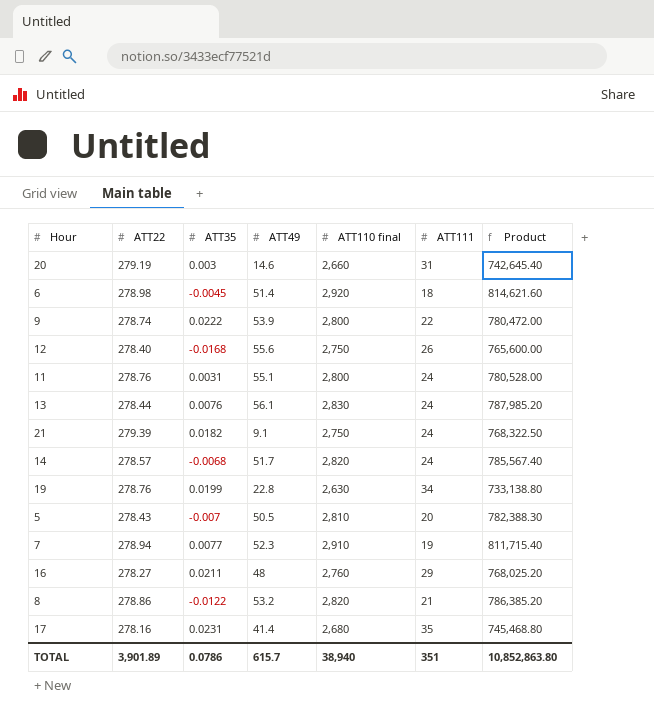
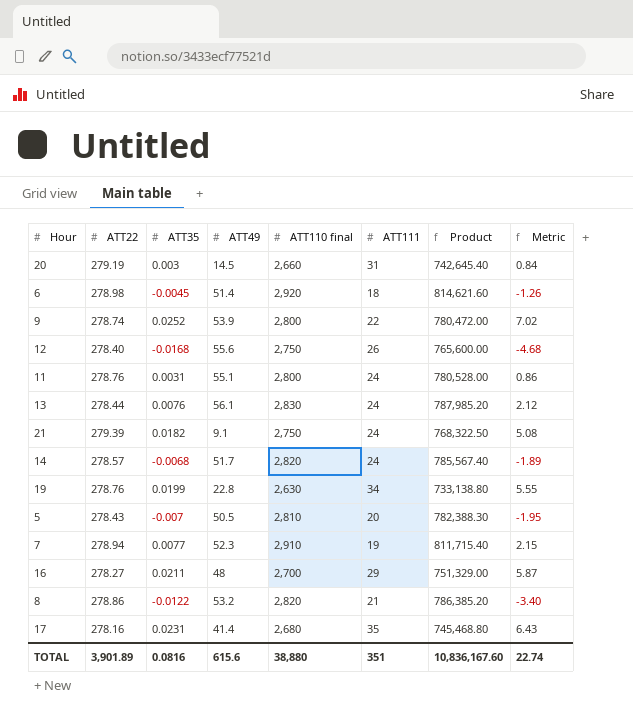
column Metric | formula: none -> [ATT22] * [ATT35]
20 | ATT49: 14.6 -> 14.5
9 | ATT35: 0.0222 -> 0.0252
16 | ATT110 final: 2,760 -> 2,700
16 | Product: 768,025.20 -> 751,329.00
TOTAL | ATT35: 0.0786 -> 0.0816
TOTAL | ATT49: 615.7 -> 615.6
TOTAL | ATT110 final: 38,940 -> 38,880
TOTAL | Product: 10,852,863.80 -> 10,836,167.60

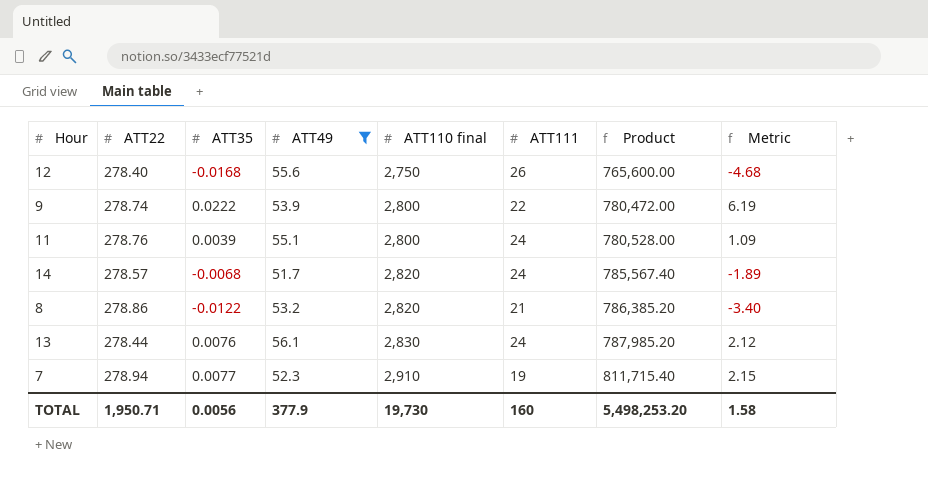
filter: none -> ATT49 >= 51.7
row order: none -> ATT110 final ascending
9 | ATT35: 0.0252 -> 0.0222
9 | Metric: 7.02 -> 6.19
11 | ATT35: 0.0031 -> 0.0039
11 | Metric: 0.86 -> 1.09
TOTAL | ATT22: 3,901.89 -> 1,950.71
TOTAL | ATT35: 0.0816 -> 0.0056
TOTAL | ATT49: 615.6 -> 377.9
TOTAL | ATT110 final: 38,880 -> 19,730
TOTAL | ATT111: 351 -> 160
TOTAL | Product: 10,836,167.60 -> 5,498,253.20
TOTAL | Metric: 22.74 -> 1.58

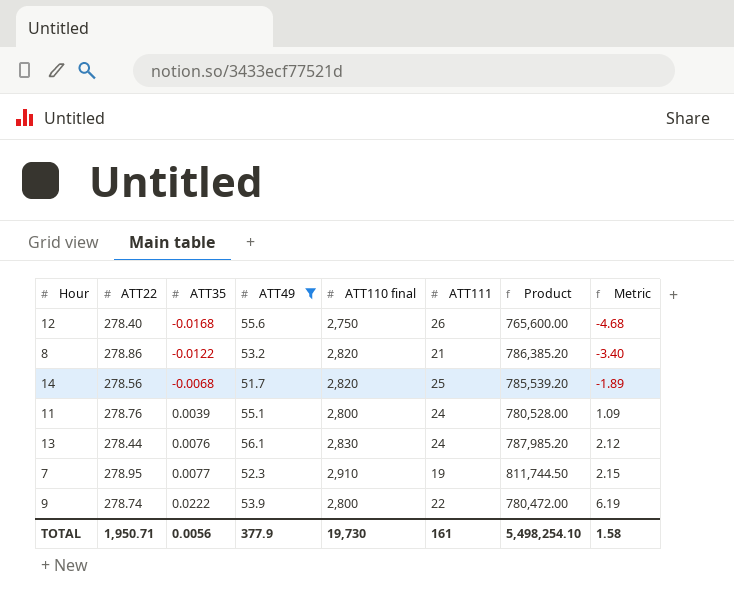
row order: ATT110 final ascending -> ATT35 ascending
14 | ATT22: 278.57 -> 278.56
14 | ATT111: 24 -> 25
14 | Product: 785,567.40 -> 785,539.20
7 | ATT22: 278.94 -> 278.95
7 | Product: 811,715.40 -> 811,744.50
TOTAL | ATT111: 160 -> 161
TOTAL | Product: 5,498,253.20 -> 5,498,254.10

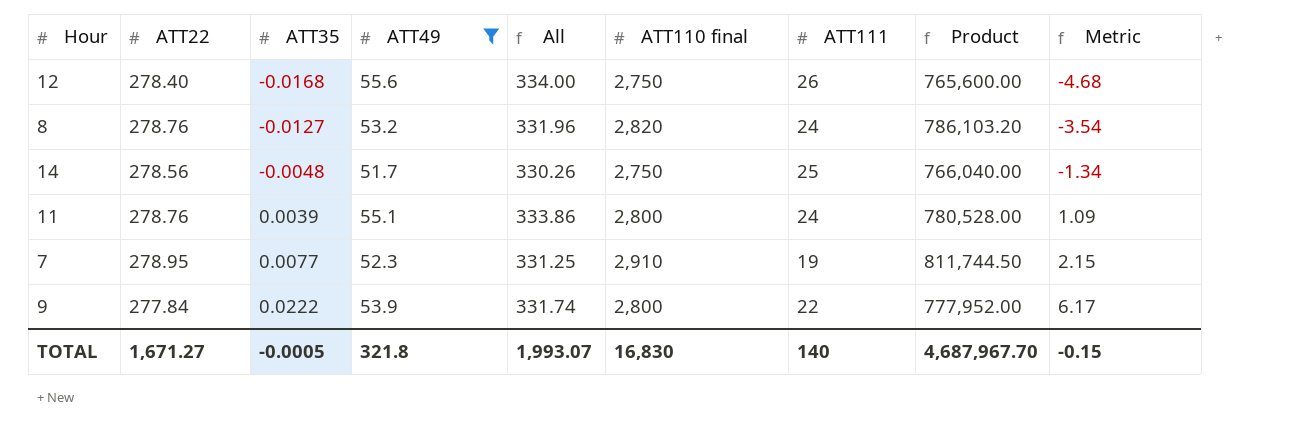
column All | formula: none -> [ATT22] + [ATT49]
row 13: 278.44 | 0.0076 | 56.1 | 2,830 | 24 | 787,985.20 | 2.12 -> none
8 | ATT22: 278.86 -> 278.76
8 | ATT35: -0.0122 -> -0.0127
8 | ATT111: 21 -> 24
8 | Product: 786,385.20 -> 786,103.20
8 | Metric: -3.40 -> -3.54
14 | ATT35: -0.0068 -> -0.0048
14 | ATT110 final: 2,820 -> 2,750
14 | Product: 785,539.20 -> 766,040.00
14 | Metric: -1.89 -> -1.34
9 | ATT22: 278.74 -> 277.84
9 | Product: 780,472.00 -> 777,952.00
9 | Metric: 6.19 -> 6.17
TOTAL | ATT22: 1,950.71 -> 1,671.27
TOTAL | ATT35: 0.0056 -> -0.0005
TOTAL | ATT49: 377.9 -> 321.8
TOTAL | ATT110 final: 19,730 -> 16,830
TOTAL | ATT111: 161 -> 140
TOTAL | Product: 5,498,254.10 -> 4,687,967.70
TOTAL | Metric: 1.58 -> -0.15

